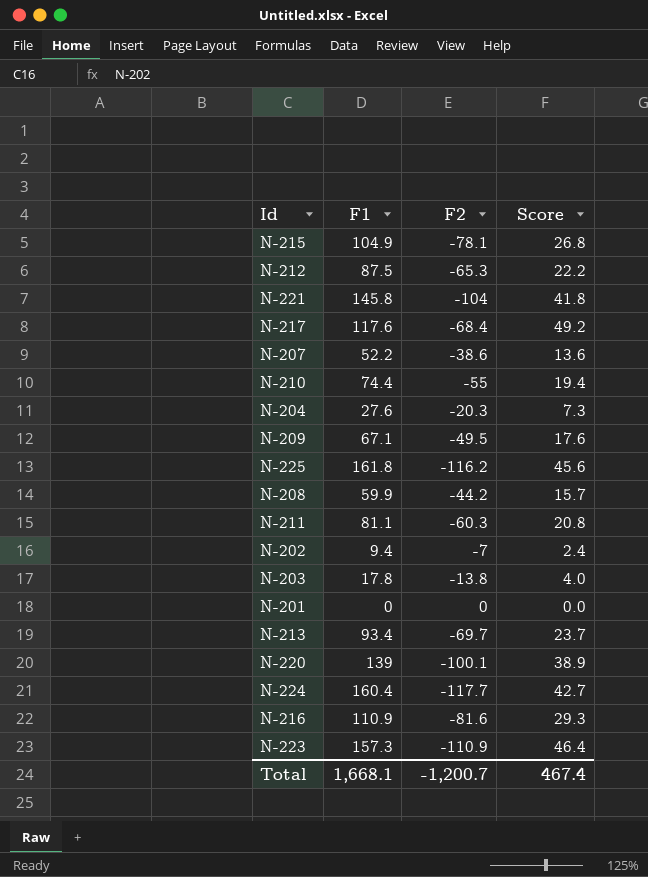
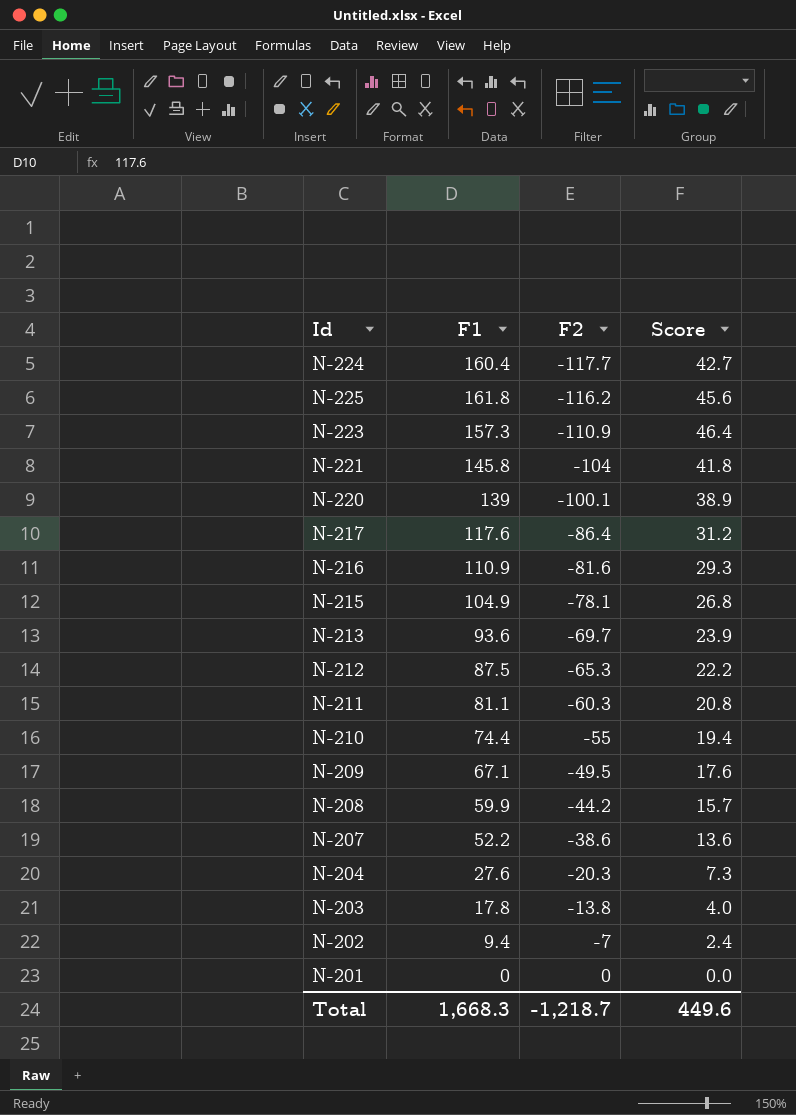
row order: none -> F2 ascending
N-217 | F2: -68.4 -> -86.4
N-217 | Score: 49.2 -> 31.2
N-213 | F1: 93.4 -> 93.6
N-213 | Score: 23.7 -> 23.9
Total | F1: 1,668.1 -> 1,668.3
Total | F2: -1,200.7 -> -1,218.7
Total | Score: 467.4 -> 449.6

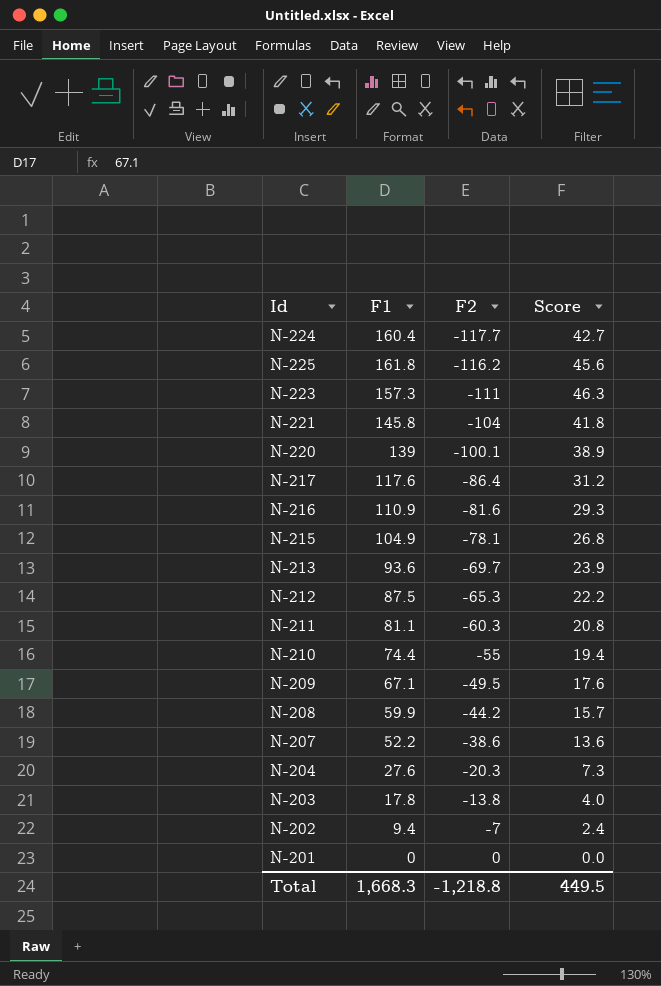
N-223 | F2: -110.9 -> -111
N-223 | Score: 46.4 -> 46.3
Total | F2: -1,218.7 -> -1,218.8
Total | Score: 449.6 -> 449.5

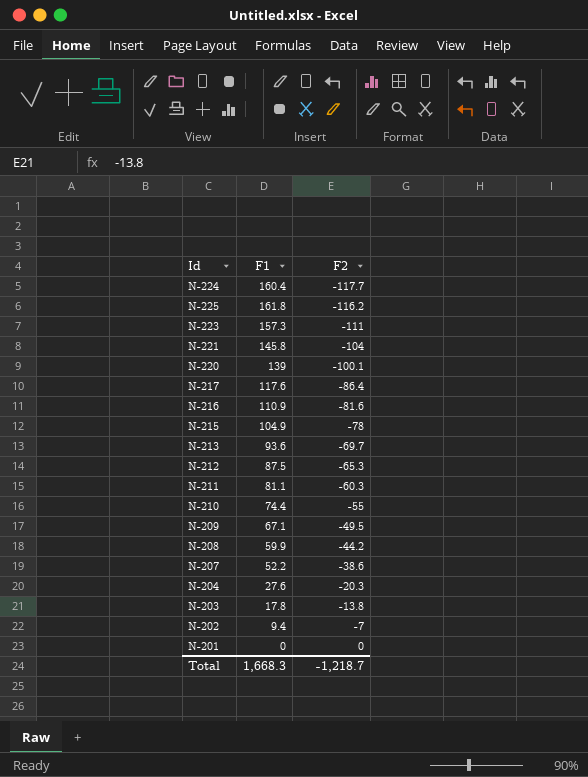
column Score | formula: [F1] + [F2] -> none
N-215 | F2: -78.1 -> -78
Total | F2: -1,218.8 -> -1,218.7

